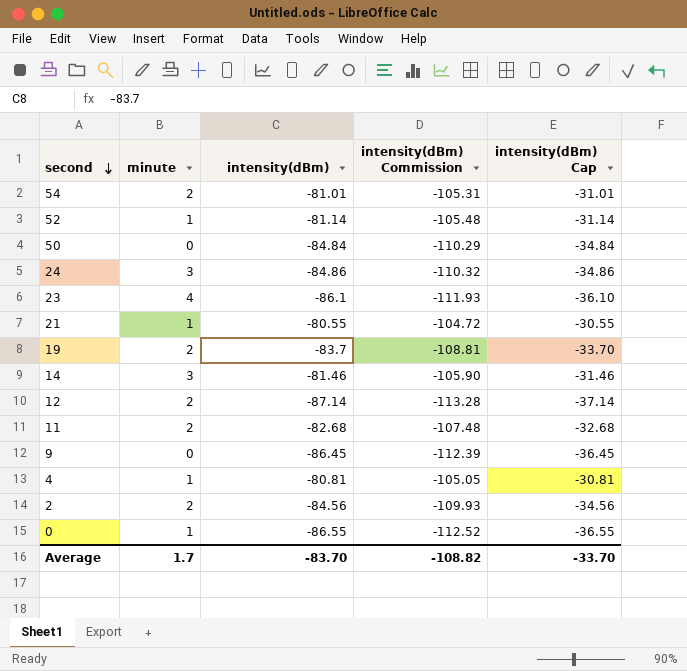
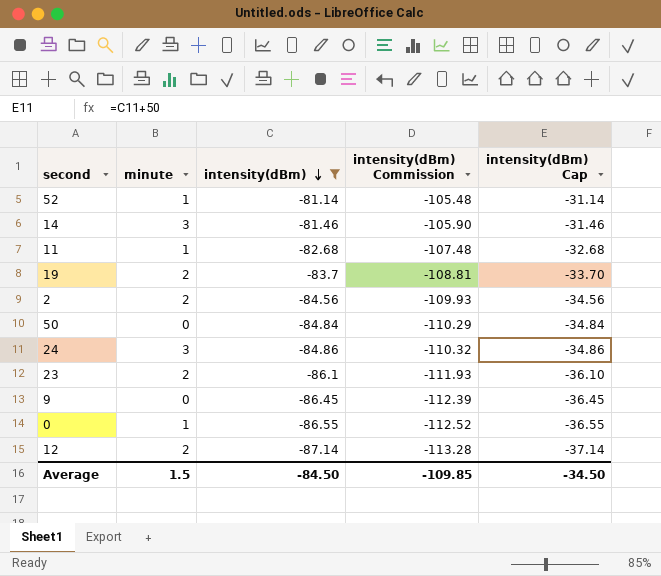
filter: none -> intensity(dBm) <= -81.14
row order: second descending -> intensity(dBm) descending
11 | minute: 2 -> 1
23 | minute: 4 -> 2
Average | minute: 1.7 -> 1.5
Average | intensity(dBm): -83.70 -> -84.50
Average | intensity(dBm) Commission: -108.82 -> -109.85
Average | intensity(dBm) Cap: -33.70 -> -34.50

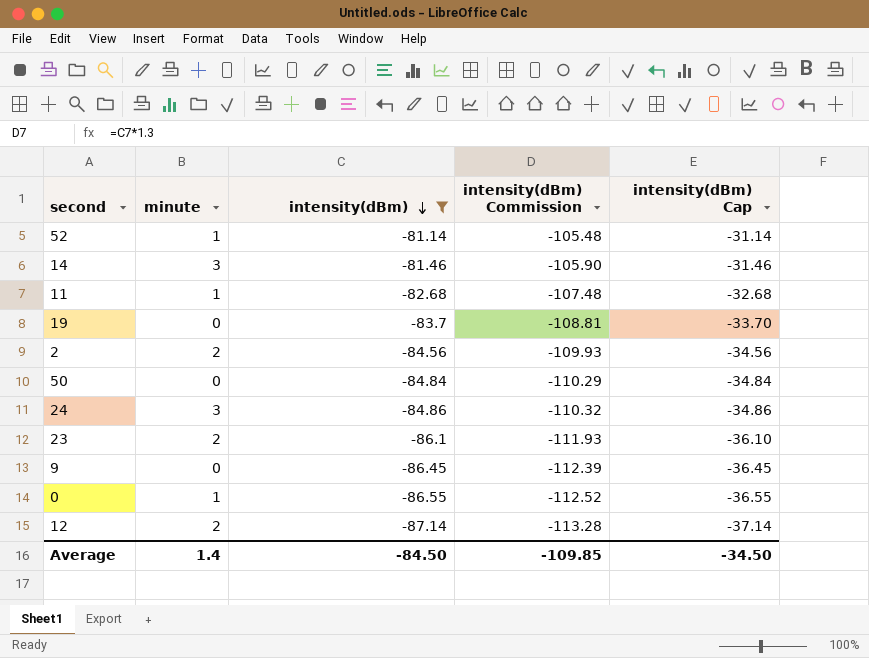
19 | minute: 2 -> 0
Average | minute: 1.5 -> 1.4

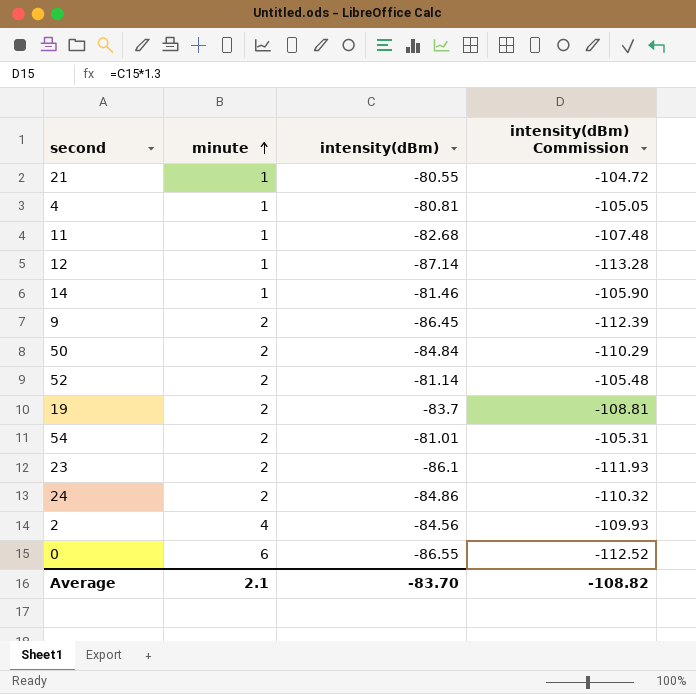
filter: intensity(dBm) <= -81.14 -> none
row order: intensity(dBm) descending -> minute ascending
column intensity(dBm) Cap | formula: [intensity(dBm)] + 50 -> none
12 | minute: 2 -> 1
14 | minute: 3 -> 1
9 | minute: 0 -> 2
50 | minute: 0 -> 2
52 | minute: 1 -> 2
19 | minute: 0 -> 2
24 | minute: 3 -> 2
2 | minute: 2 -> 4
0 | minute: 1 -> 6
Average | minute: 1.4 -> 2.1
Average | intensity(dBm): -84.50 -> -83.70
Average | intensity(dBm) Commission: -109.85 -> -108.82

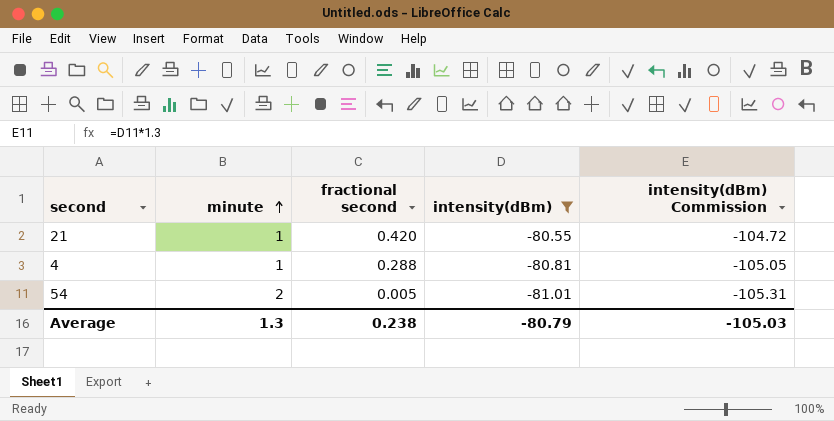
filter: none -> intensity(dBm) >= -81.01
column fractional second | position: none -> 3
Average | minute: 2.1 -> 1.3
Average | intensity(dBm): -83.70 -> -80.79
Average | intensity(dBm) Commission: -108.82 -> -105.03

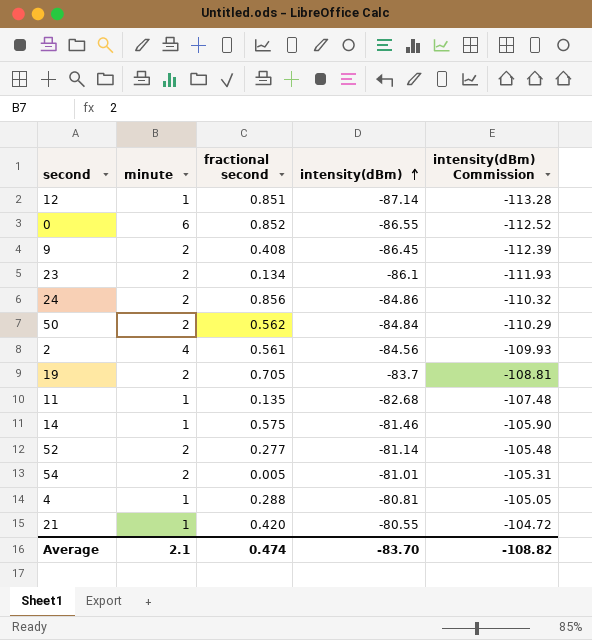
filter: intensity(dBm) >= -81.01 -> none
row order: minute ascending -> intensity(dBm) ascending
Average | minute: 1.3 -> 2.1
Average | fractional second: 0.238 -> 0.474
Average | intensity(dBm): -80.79 -> -83.70
Average | intensity(dBm) Commission: -105.03 -> -108.82

